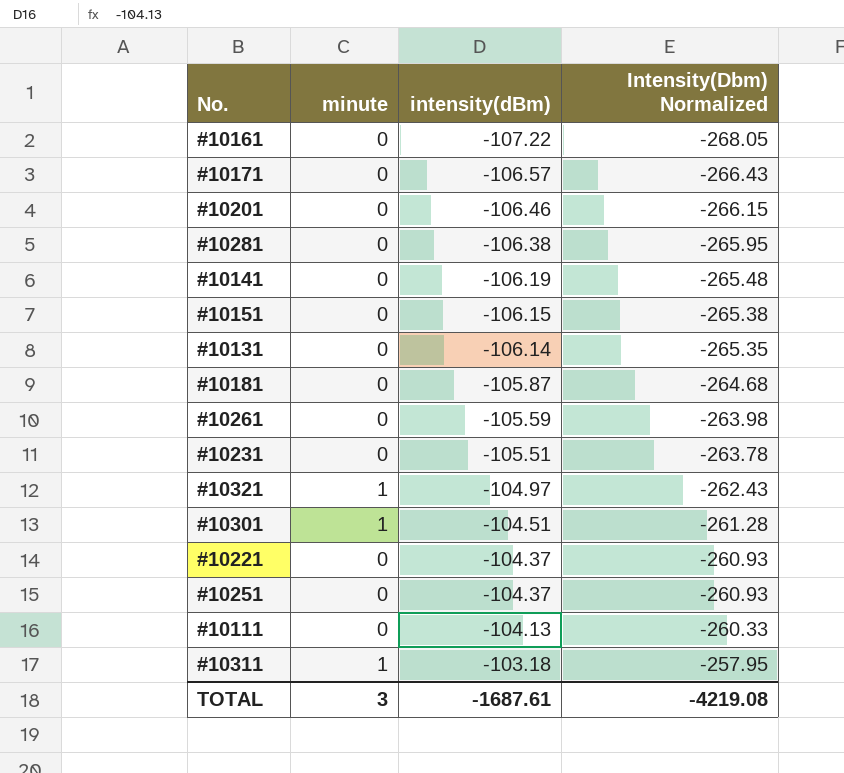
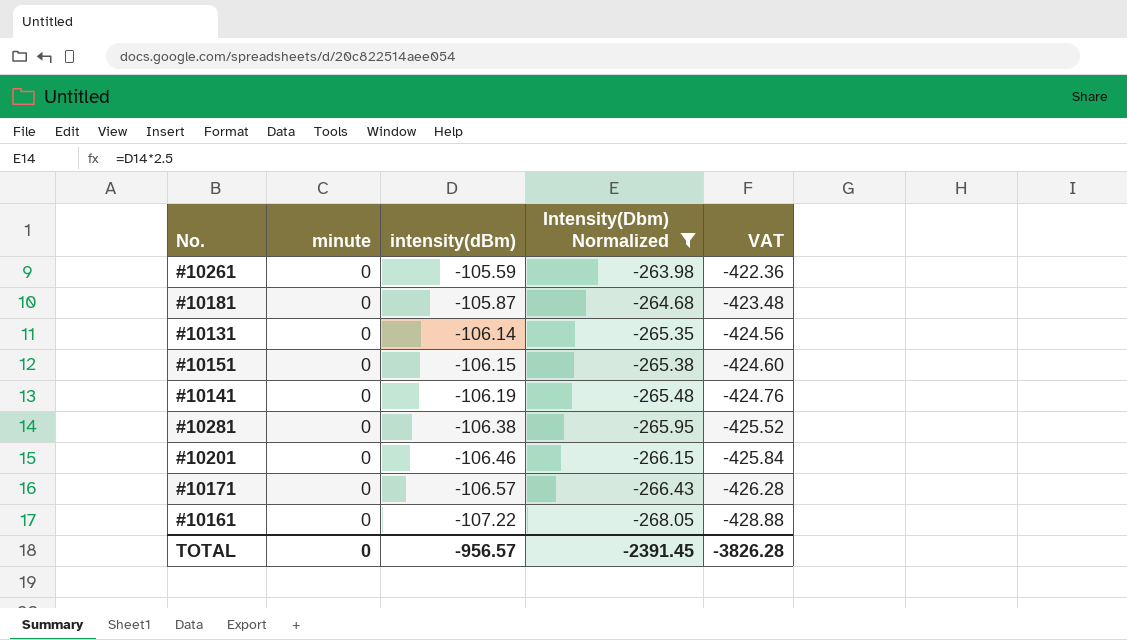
filter: none -> Intensity(Dbm) Normalized <= -263.98
row order: intensity(dBm) ascending -> intensity(dBm) descending
column VAT | formula: none -> [intensity(dBm)] * 4
TOTAL | minute: 3 -> 0
TOTAL | intensity(dBm): -1687.61 -> -956.57
TOTAL | Intensity(Dbm) Normalized: -4219.08 -> -2391.45

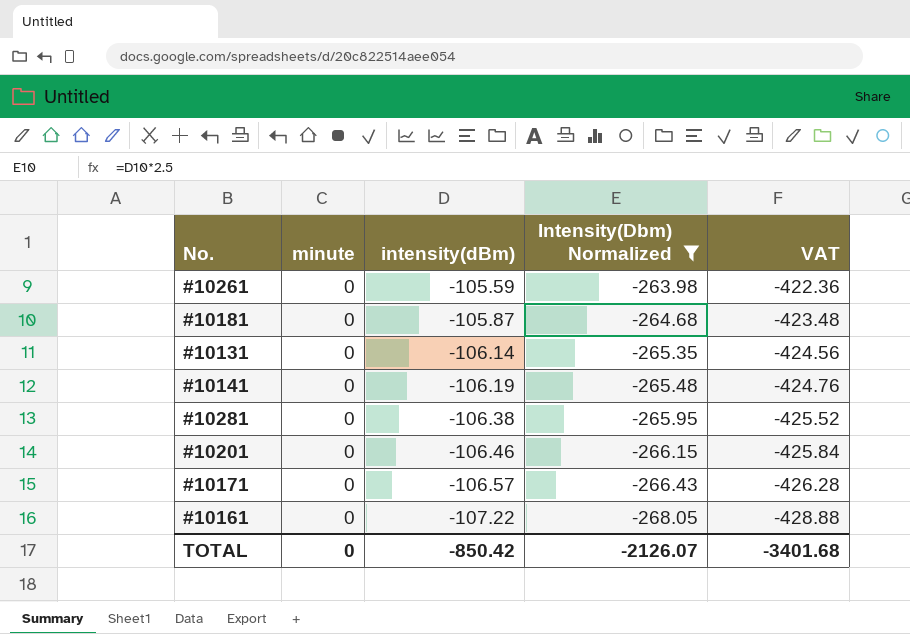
row #10151: 0 | -106.15 | -265.38 | -424.60 -> none
TOTAL | intensity(dBm): -956.57 -> -850.42
TOTAL | Intensity(Dbm) Normalized: -2391.45 -> -2126.07
TOTAL | VAT: -3826.28 -> -3401.68

